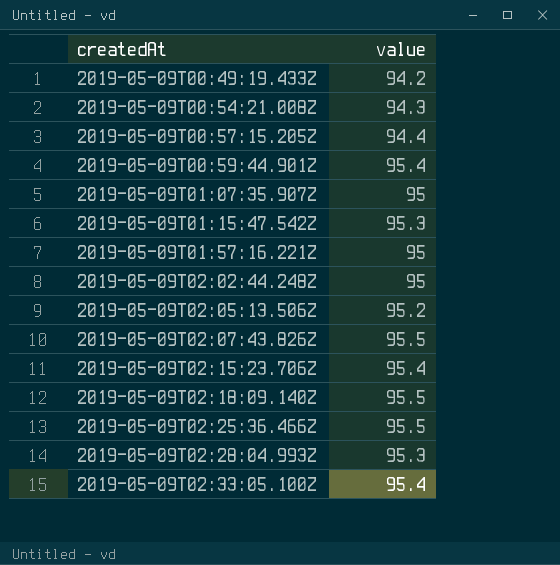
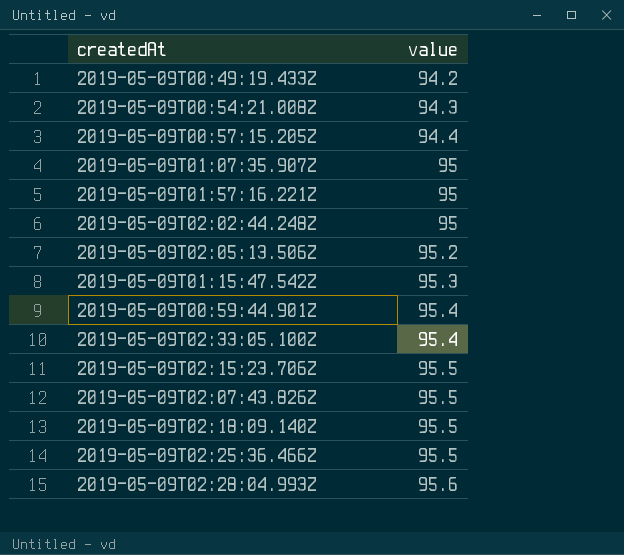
row order: createdAt ascending -> value ascending
2019-05-09T02:15:23.706Z | value: 95.4 -> 95.5
2019-05-09T02:28:04.993Z | value: 95.3 -> 95.6

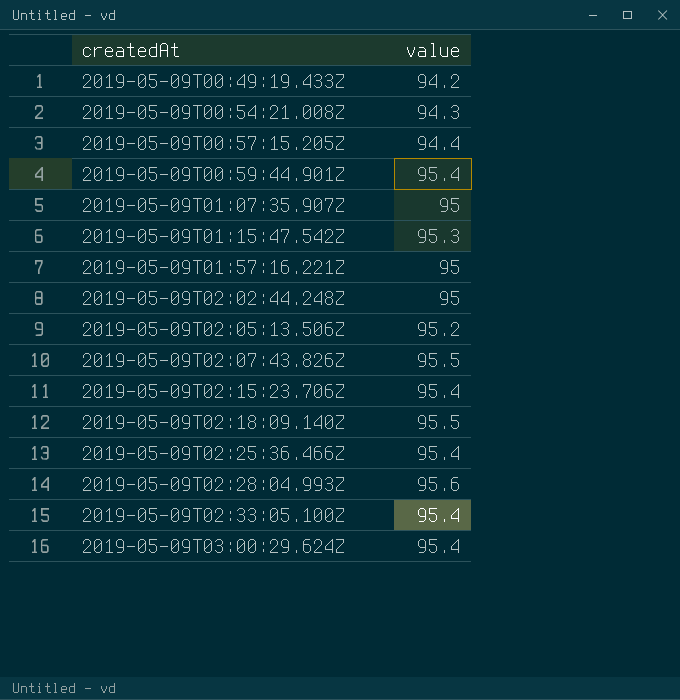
row order: value ascending -> createdAt ascending
2019-05-09T02:15:23.706Z | value: 95.5 -> 95.4
2019-05-09T02:25:36.466Z | value: 95.5 -> 95.4
row 2019-05-09T03:00:29.624Z: none -> 95.4

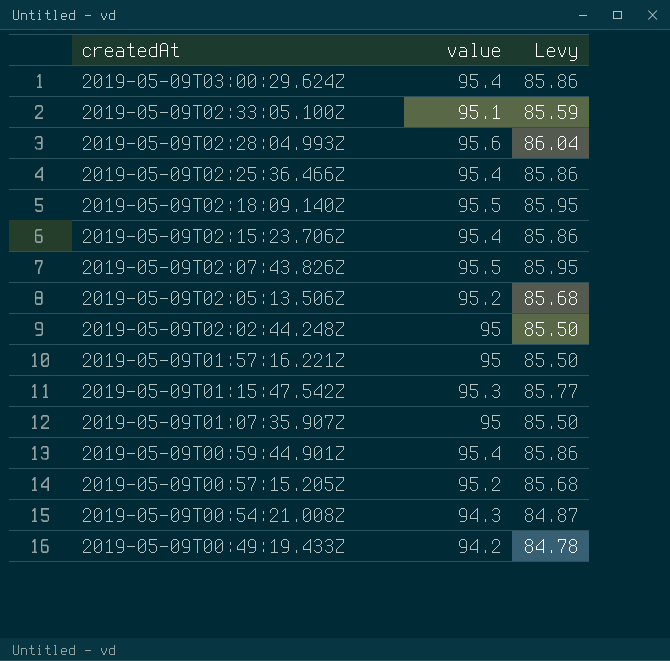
row order: createdAt ascending -> createdAt descending
column Levy | formula: none -> [value] * 0.9
2019-05-09T02:33:05.100Z | value: 95.4 -> 95.1
2019-05-09T00:57:15.205Z | value: 94.4 -> 95.2

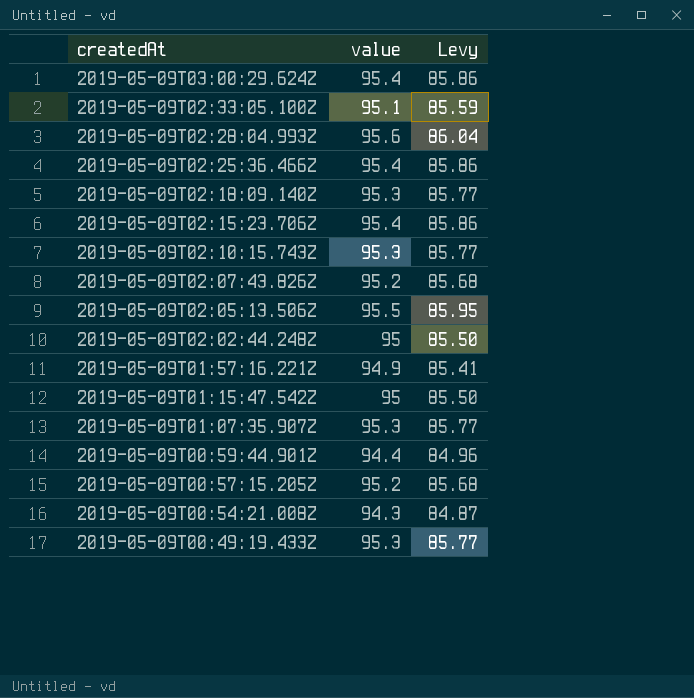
2019-05-09T02:18:09.140Z | value: 95.5 -> 95.3
2019-05-09T02:18:09.140Z | Levy: 85.95 -> 85.77
row 2019-05-09T02:10:15.743Z: none -> 95.3 | 85.77
2019-05-09T02:07:43.826Z | value: 95.5 -> 95.2
2019-05-09T02:07:43.826Z | Levy: 85.95 -> 85.68
2019-05-09T02:05:13.506Z | value: 95.2 -> 95.5
2019-05-09T02:05:13.506Z | Levy: 85.68 -> 85.95
2019-05-09T01:57:16.221Z | value: 95 -> 94.9
2019-05-09T01:57:16.221Z | Levy: 85.50 -> 85.41
2019-05-09T01:15:47.542Z | value: 95.3 -> 95
2019-05-09T01:15:47.542Z | Levy: 85.77 -> 85.50
2019-05-09T01:07:35.907Z | value: 95 -> 95.3
2019-05-09T01:07:35.907Z | Levy: 85.50 -> 85.77
2019-05-09T00:59:44.901Z | value: 95.4 -> 94.4
2019-05-09T00:59:44.901Z | Levy: 85.86 -> 84.96
2019-05-09T00:49:19.433Z | value: 94.2 -> 95.3
2019-05-09T00:49:19.433Z | Levy: 84.78 -> 85.77

